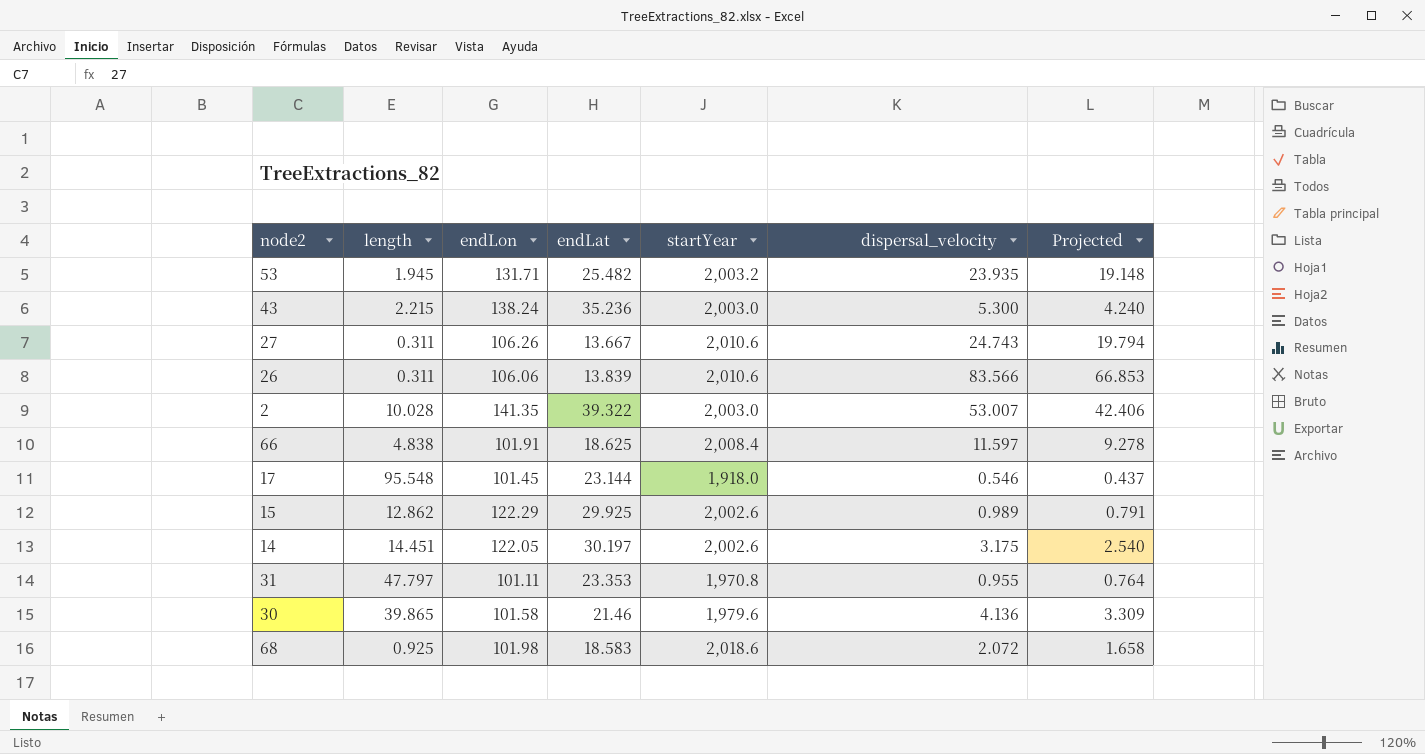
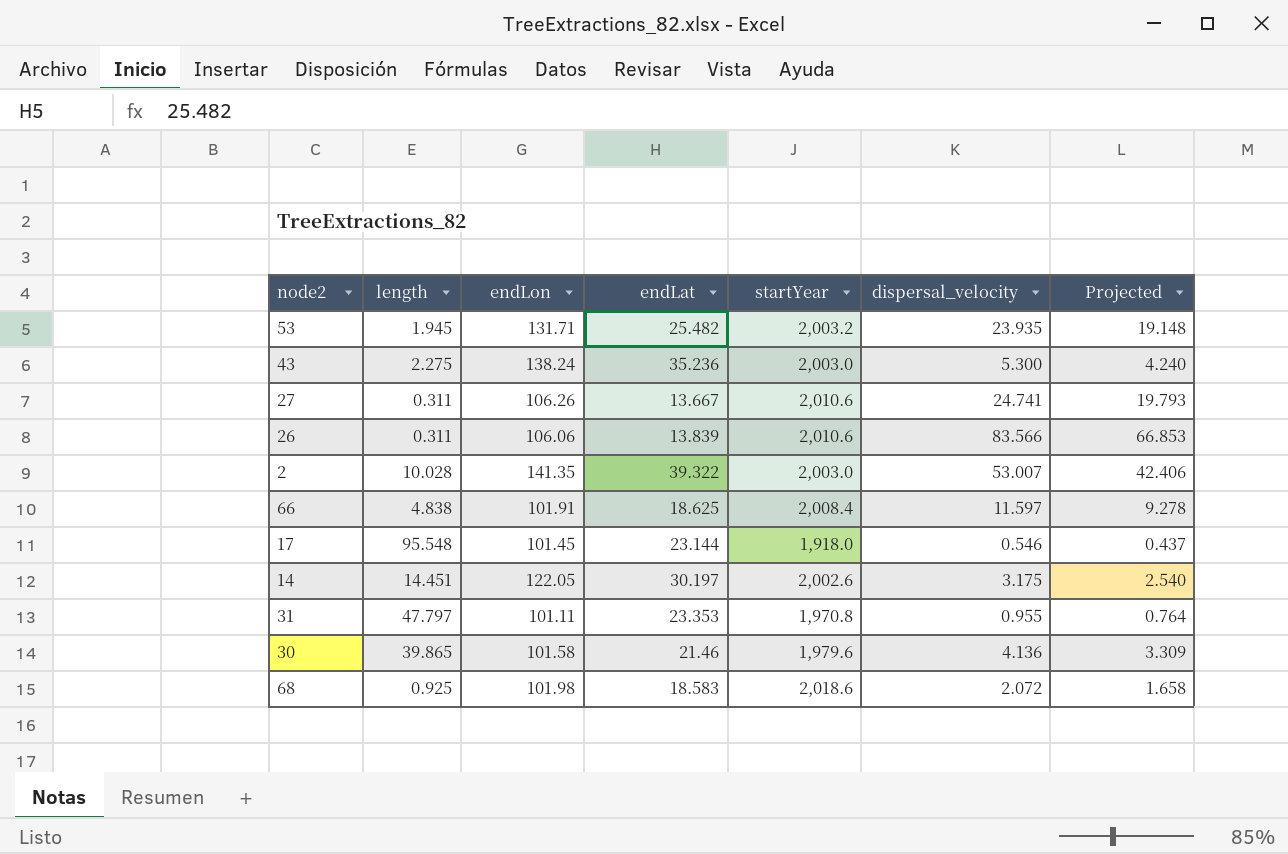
row 15: 12.862 | 122.29 | 29.925 | 2,002.6 | 0.989 | 0.791 -> none
43 | length: 2.215 -> 2.275
27 | dispersal_velocity: 24.743 -> 24.741
27 | Projected: 19.794 -> 19.793

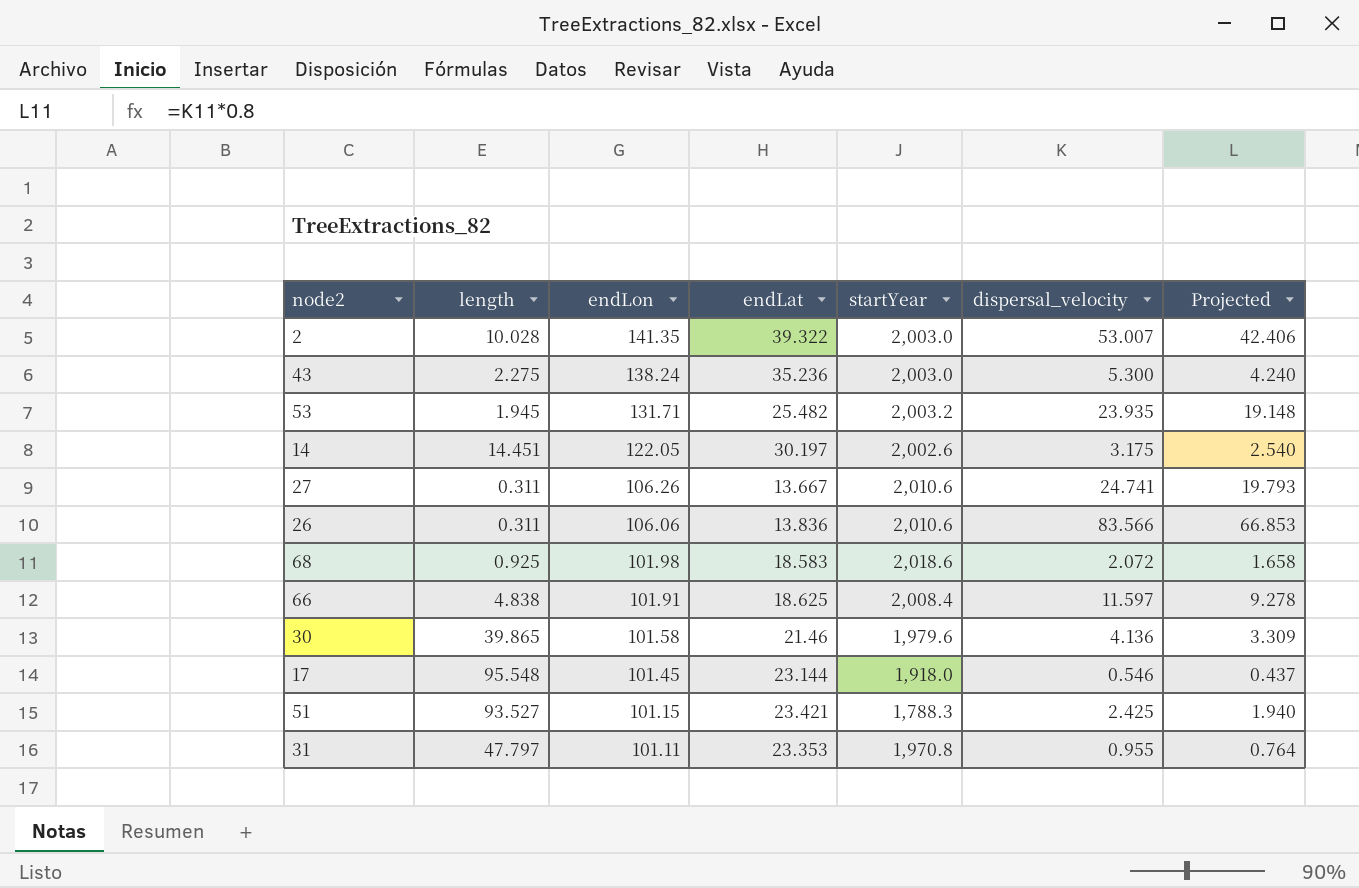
row order: none -> endLon descending
26 | endLat: 13.839 -> 13.836
row 51: none -> 93.527 | 101.15 | 23.421 | 1,788.3 | 2.425 | 1.940

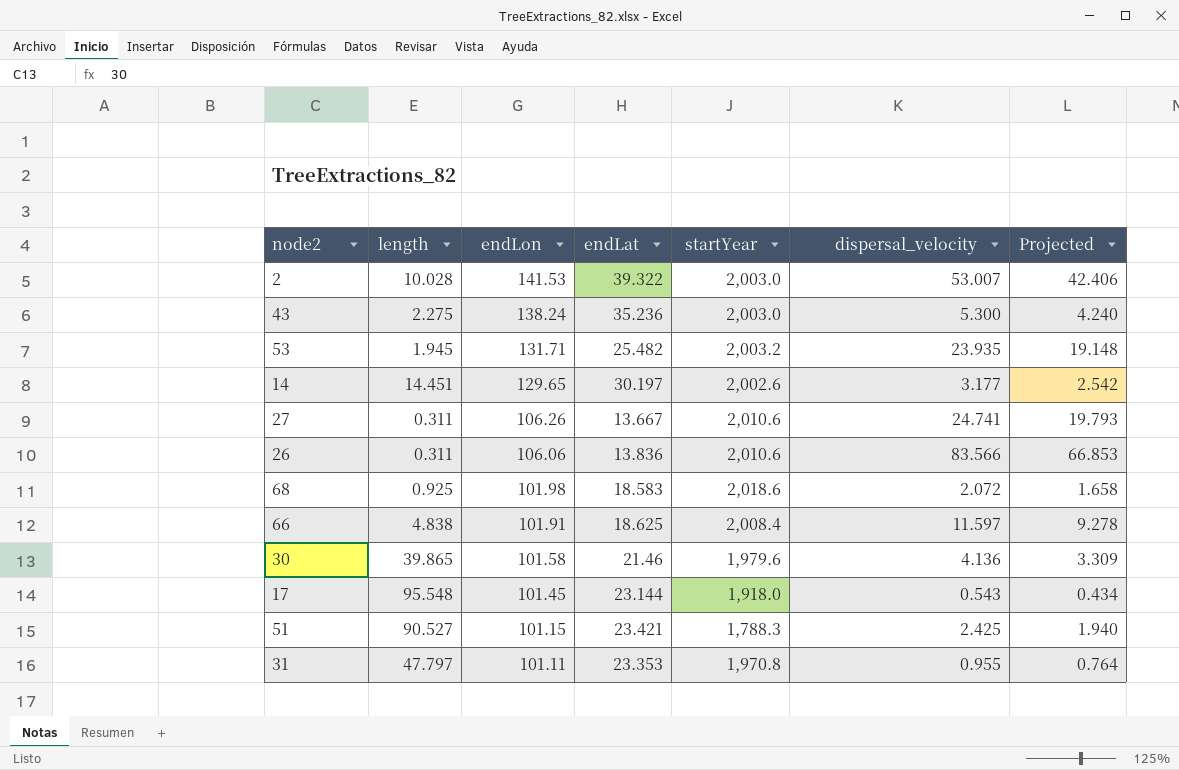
2 | endLon: 141.35 -> 141.53
14 | endLon: 122.05 -> 129.65
14 | dispersal_velocity: 3.175 -> 3.177
14 | Projected: 2.540 -> 2.542
17 | dispersal_velocity: 0.546 -> 0.543
17 | Projected: 0.437 -> 0.434
51 | length: 93.527 -> 90.527

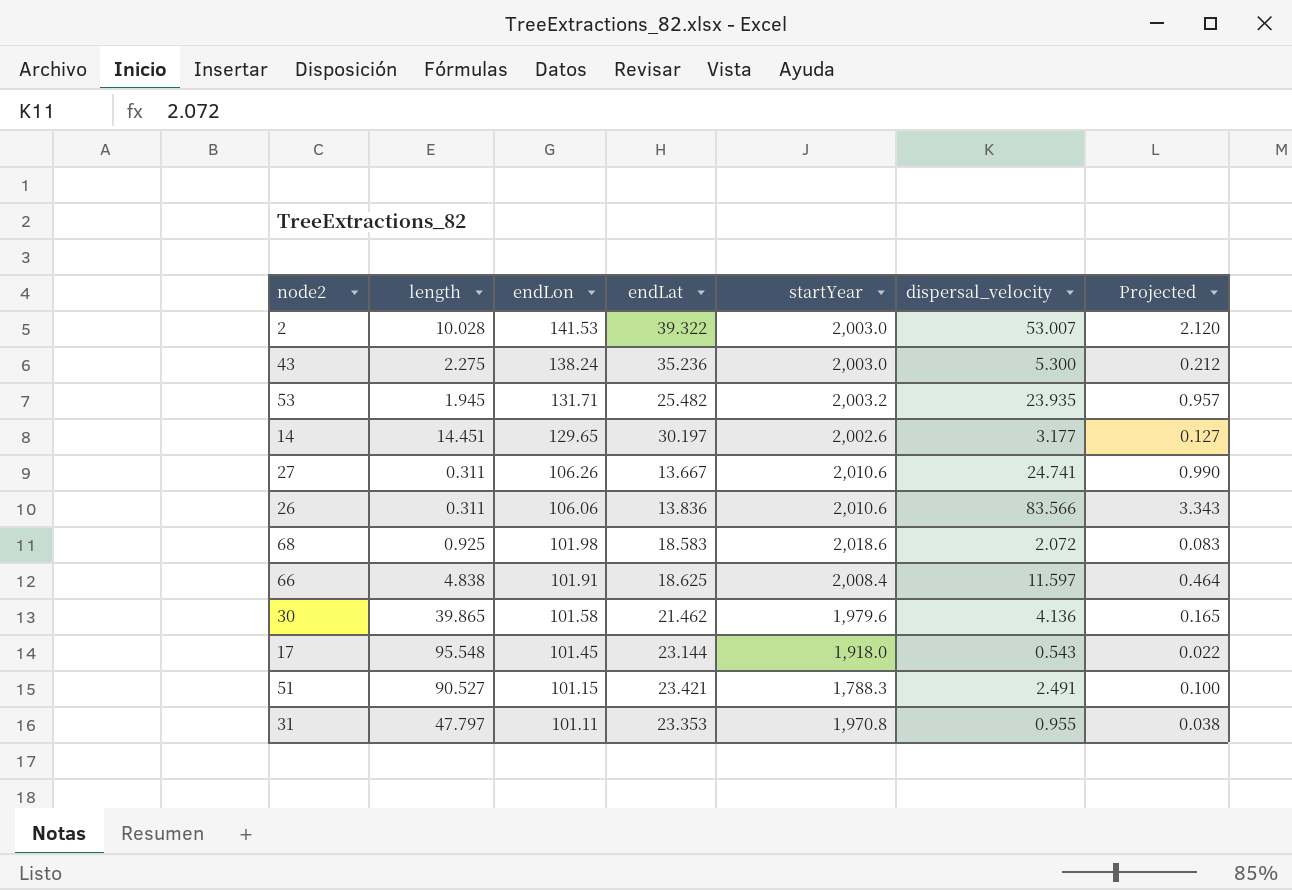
column Projected | formula: [dispersal_velocity] * 0.8 -> [dispersal_velocity] * 0.04
30 | endLat: 21.46 -> 21.462
51 | dispersal_velocity: 2.425 -> 2.491

